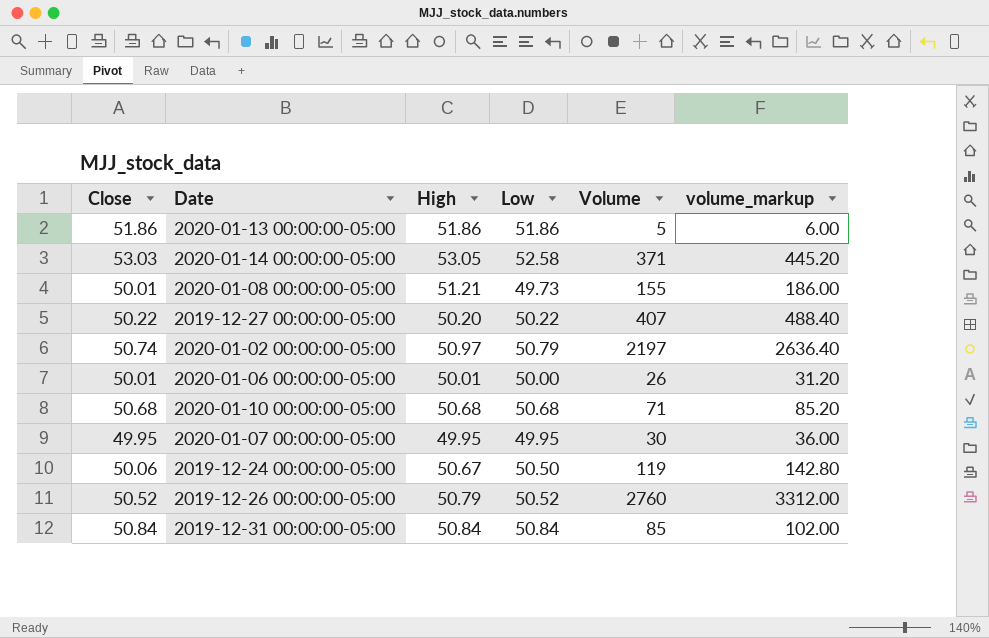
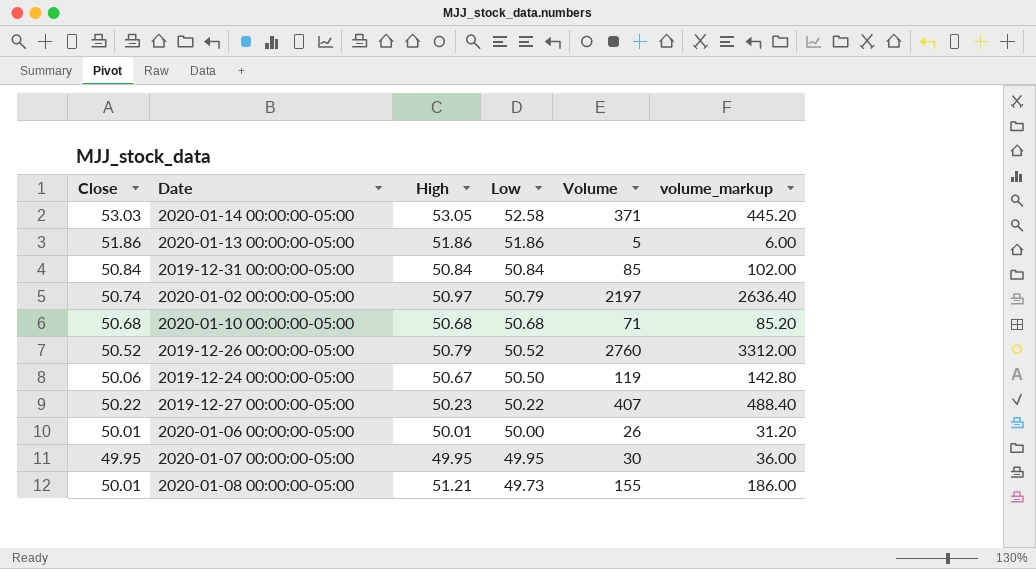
row order: none -> Low descending
2019-12-27 00:00:00-05:00 | High: 50.20 -> 50.23

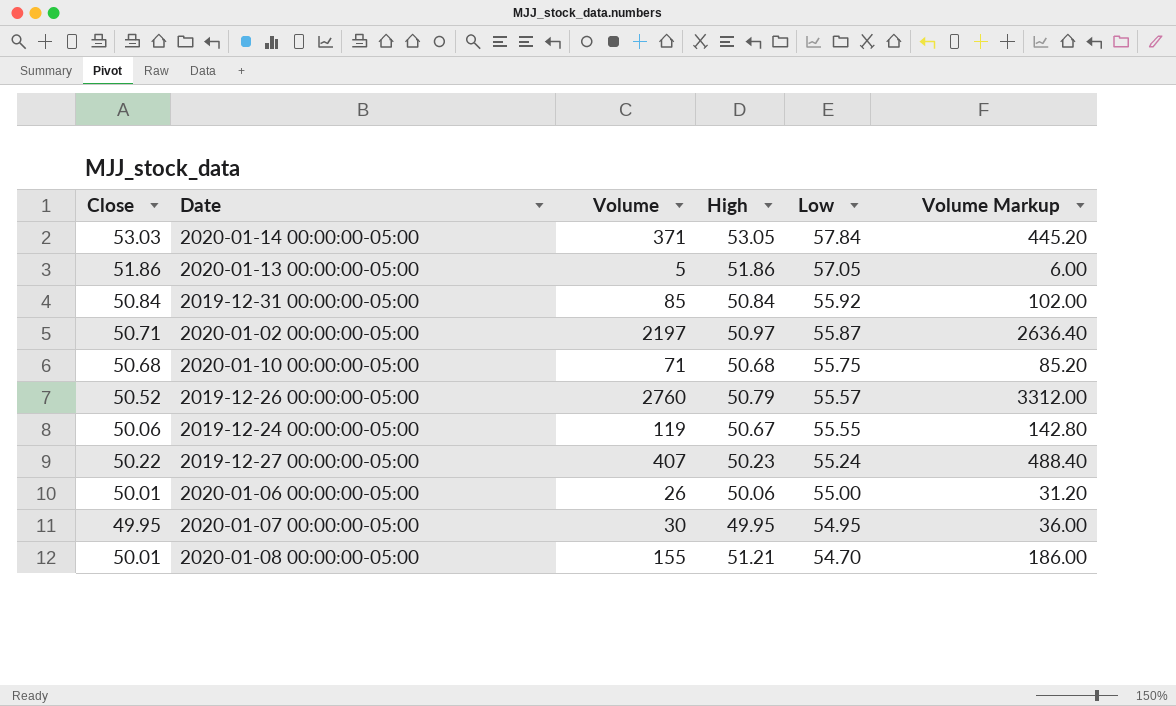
column Volume | position: 5 -> 3
column name: volume_markup -> Volume Markup
2020-01-14 00:00:00-05:00 | Low: 52.58 -> 57.84
2020-01-13 00:00:00-05:00 | Low: 51.86 -> 57.05
2019-12-31 00:00:00-05:00 | Low: 50.84 -> 55.92
2020-01-02 00:00:00-05:00 | Close: 50.74 -> 50.71
2020-01-02 00:00:00-05:00 | Low: 50.79 -> 55.87
2020-01-10 00:00:00-05:00 | Low: 50.68 -> 55.75
2019-12-26 00:00:00-05:00 | Low: 50.52 -> 55.57
2019-12-24 00:00:00-05:00 | Low: 50.50 -> 55.55
2019-12-27 00:00:00-05:00 | Low: 50.22 -> 55.24
2020-01-06 00:00:00-05:00 | High: 50.01 -> 50.06
2020-01-06 00:00:00-05:00 | Low: 50.00 -> 55.00
2020-01-07 00:00:00-05:00 | Low: 49.95 -> 54.95
2020-01-08 00:00:00-05:00 | Low: 49.73 -> 54.70

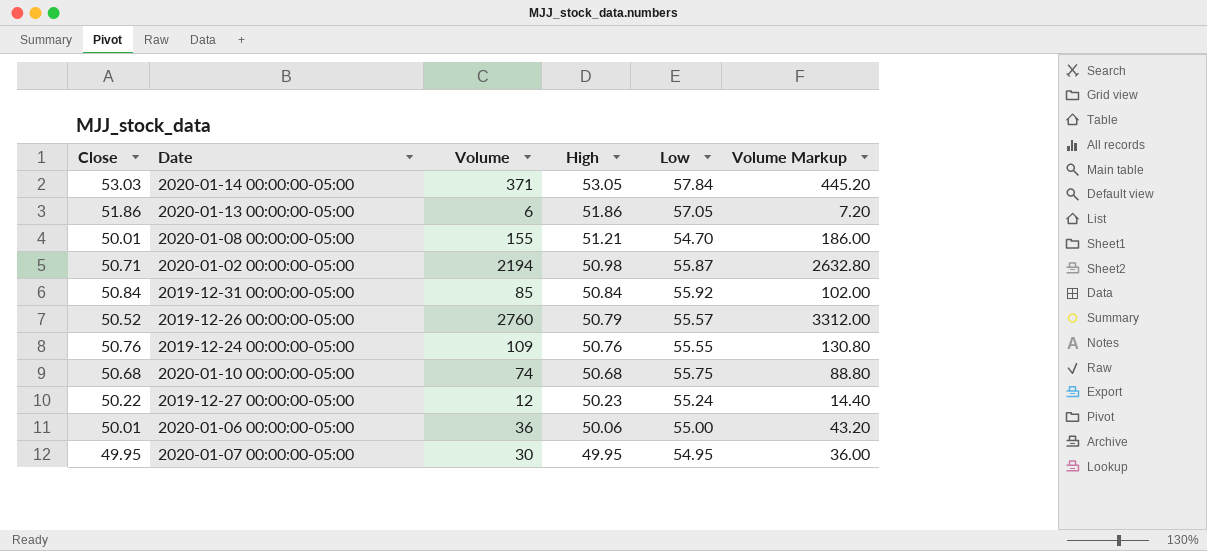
row order: Low descending -> High descending
2020-01-13 00:00:00-05:00 | Volume: 5 -> 6
2020-01-13 00:00:00-05:00 | Volume Markup: 6.00 -> 7.20
2020-01-02 00:00:00-05:00 | Volume: 2197 -> 2194
2020-01-02 00:00:00-05:00 | High: 50.97 -> 50.98
2020-01-02 00:00:00-05:00 | Volume Markup: 2636.40 -> 2632.80
2019-12-24 00:00:00-05:00 | Close: 50.06 -> 50.76
2019-12-24 00:00:00-05:00 | Volume: 119 -> 109
2019-12-24 00:00:00-05:00 | High: 50.67 -> 50.76
2019-12-24 00:00:00-05:00 | Volume Markup: 142.80 -> 130.80
2020-01-10 00:00:00-05:00 | Volume: 71 -> 74
2020-01-10 00:00:00-05:00 | Volume Markup: 85.20 -> 88.80
2019-12-27 00:00:00-05:00 | Volume: 407 -> 12
2019-12-27 00:00:00-05:00 | Volume Markup: 488.40 -> 14.40
2020-01-06 00:00:00-05:00 | Volume: 26 -> 36
2020-01-06 00:00:00-05:00 | Volume Markup: 31.20 -> 43.20

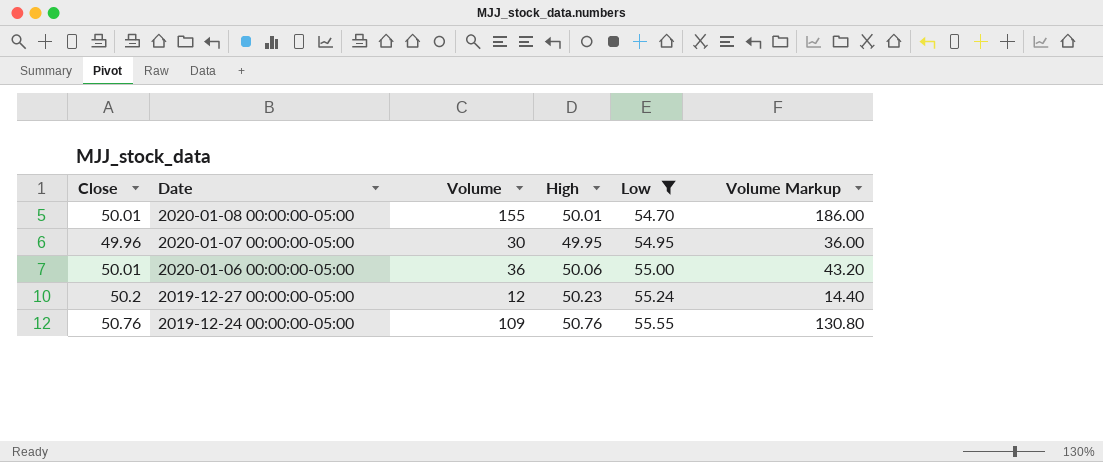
filter: none -> Low <= 55.55
row order: High descending -> Date descending
2020-01-08 00:00:00-05:00 | High: 51.21 -> 50.01
2020-01-07 00:00:00-05:00 | Close: 49.95 -> 49.96
2019-12-27 00:00:00-05:00 | Close: 50.22 -> 50.2

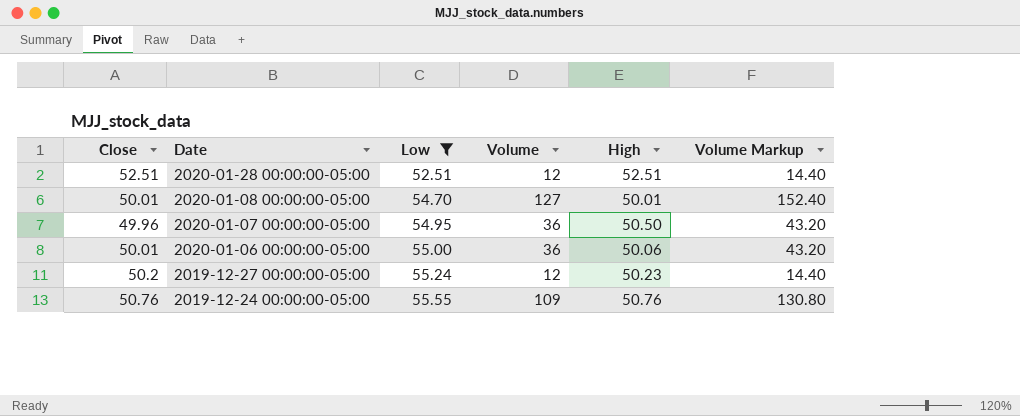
column Low | position: 5 -> 3
row 2020-01-28 00:00:00-05:00: none -> 52.51 | 52.51 | 12 | 52.51 | 14.40
2020-01-08 00:00:00-05:00 | Volume: 155 -> 127
2020-01-08 00:00:00-05:00 | Volume Markup: 186.00 -> 152.40
2020-01-07 00:00:00-05:00 | Volume: 30 -> 36
2020-01-07 00:00:00-05:00 | High: 49.95 -> 50.50
2020-01-07 00:00:00-05:00 | Volume Markup: 36.00 -> 43.20

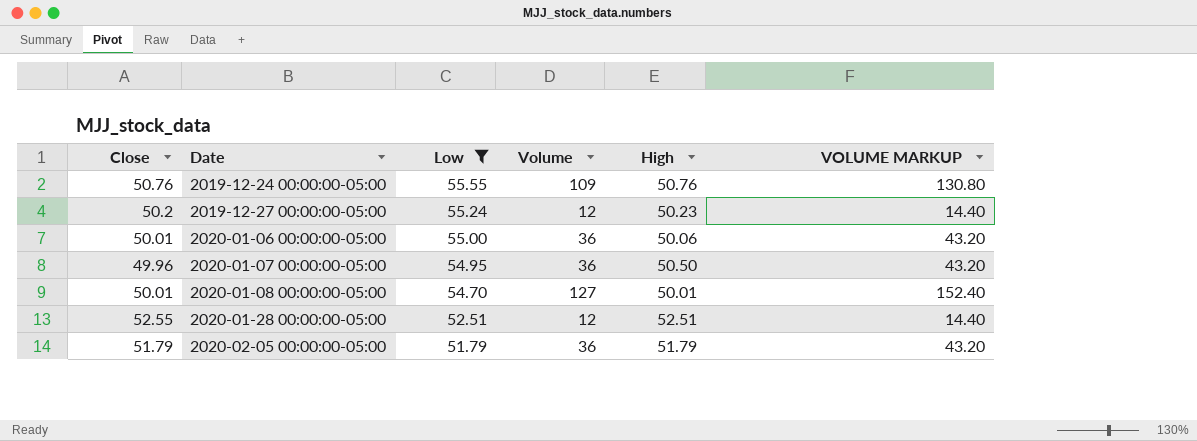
row order: Date descending -> Date ascending
column name: Volume Markup -> VOLUME MARKUP
2020-01-28 00:00:00-05:00 | Close: 52.51 -> 52.55
row 2020-02-05 00:00:00-05:00: none -> 51.79 | 51.79 | 36 | 51.79 | 43.20

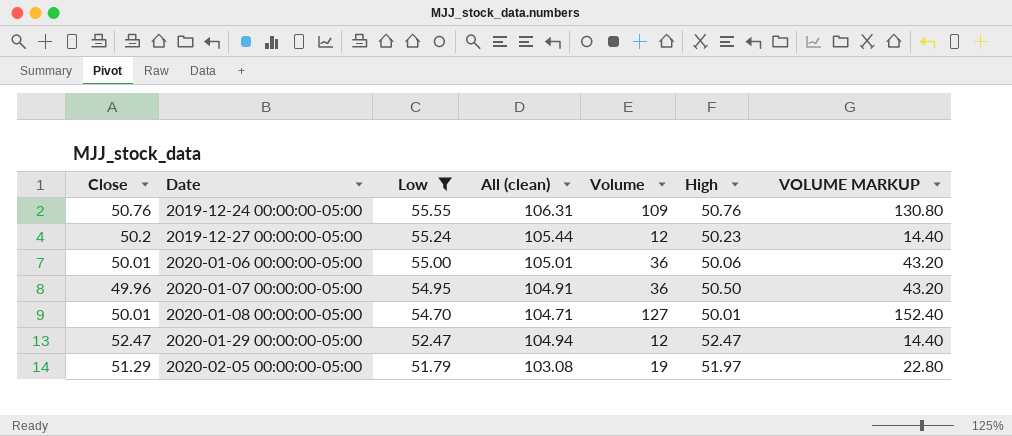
column All (clean) | formula: none -> [Close] + [Low]
row 2020-01-28 00:00:00-05:00: 52.55 | 52.51 | 12 | 52.51 | 14.40 -> none
row 2020-01-29 00:00:00-05:00: none -> 52.47 | 52.47 | 104.94 | 12 | 52.47 | 14.40
2020-02-05 00:00:00-05:00 | Close: 51.79 -> 51.29
2020-02-05 00:00:00-05:00 | Volume: 36 -> 19
2020-02-05 00:00:00-05:00 | High: 51.79 -> 51.97
2020-02-05 00:00:00-05:00 | VOLUME MARKUP: 43.20 -> 22.80

